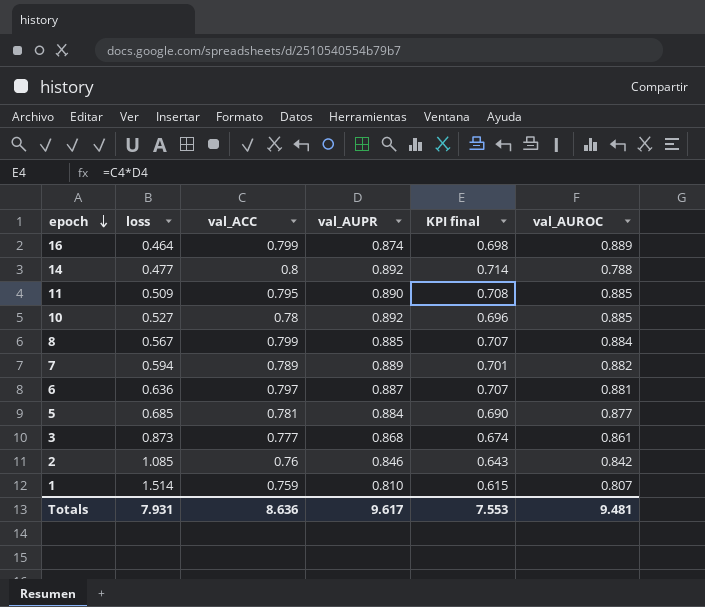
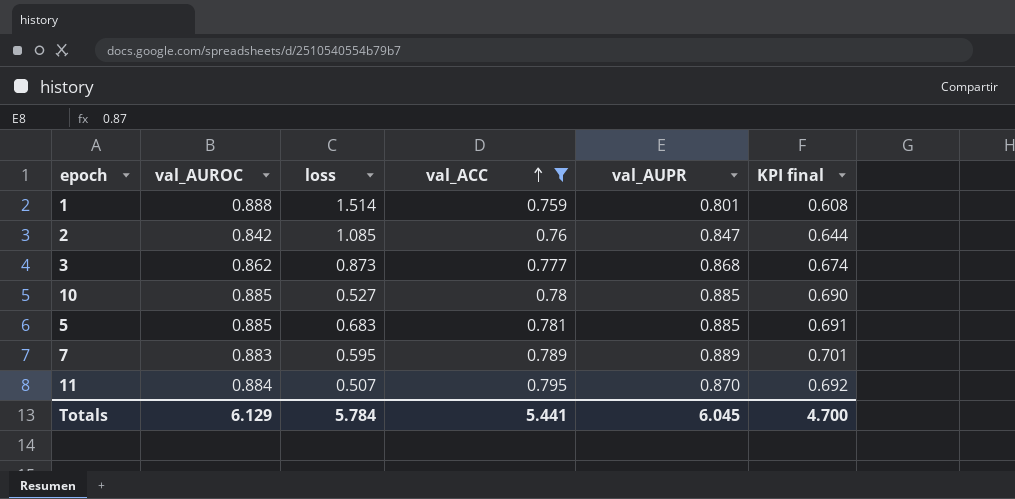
filter: none -> val_ACC <= 0.795
row order: epoch descending -> val_ACC ascending
column val_AUROC | position: 6 -> 2
1 | val_AUROC: 0.807 -> 0.888
1 | val_AUPR: 0.810 -> 0.801
1 | KPI final: 0.615 -> 0.608
2 | val_AUPR: 0.846 -> 0.847
2 | KPI final: 0.643 -> 0.644
3 | val_AUROC: 0.861 -> 0.862
10 | val_AUPR: 0.892 -> 0.885
10 | KPI final: 0.696 -> 0.690
5 | val_AUROC: 0.877 -> 0.885
5 | loss: 0.685 -> 0.683
5 | val_AUPR: 0.884 -> 0.885
5 | KPI final: 0.690 -> 0.691
7 | val_AUROC: 0.882 -> 0.883
7 | loss: 0.594 -> 0.595
11 | val_AUROC: 0.885 -> 0.884
11 | loss: 0.509 -> 0.507
11 | val_AUPR: 0.890 -> 0.870
11 | KPI final: 0.708 -> 0.692
Totals | val_AUROC: 9.481 -> 6.129
Totals | loss: 7.931 -> 5.784
Totals | val_ACC: 8.636 -> 5.441
Totals | val_AUPR: 9.617 -> 6.045
Totals | KPI final: 7.553 -> 4.700

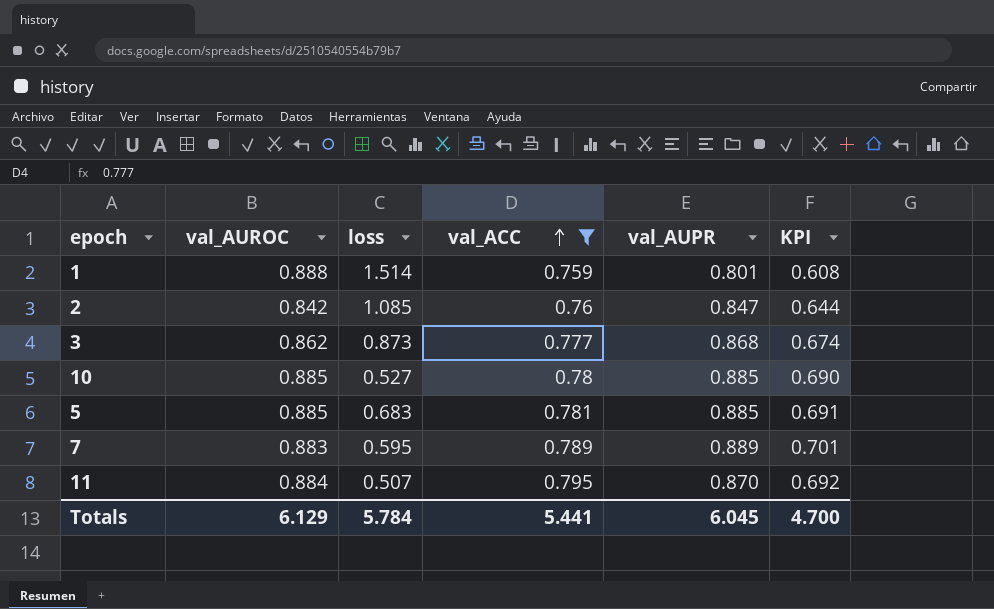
column name: KPI final -> KPI

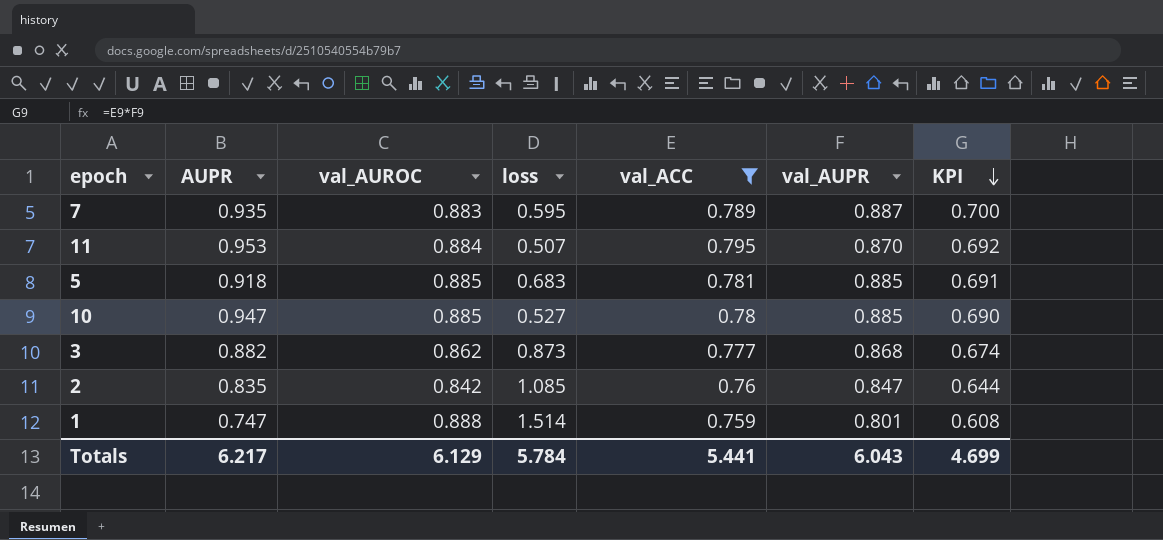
row order: val_ACC ascending -> KPI descending
column AUPR | position: none -> 2
7 | val_AUPR: 0.889 -> 0.887
7 | KPI: 0.701 -> 0.700
Totals | val_AUPR: 6.045 -> 6.043
Totals | KPI: 4.700 -> 4.699

